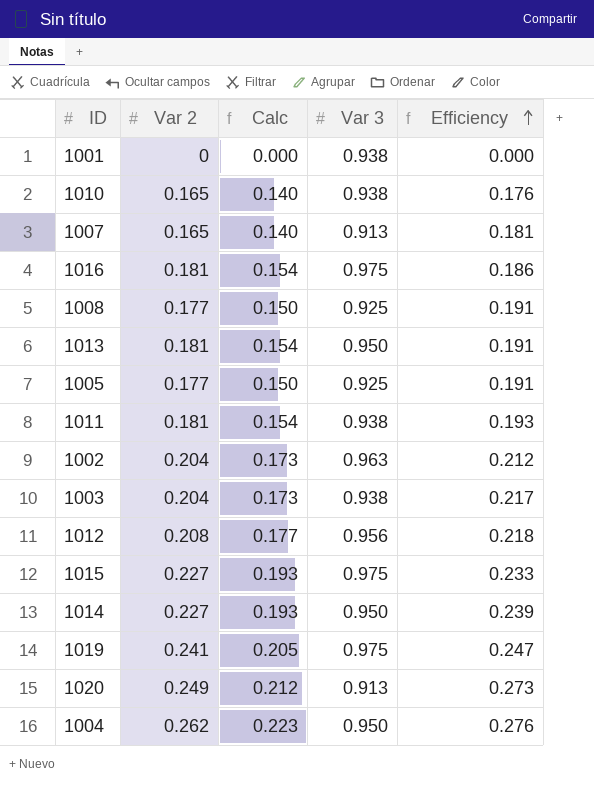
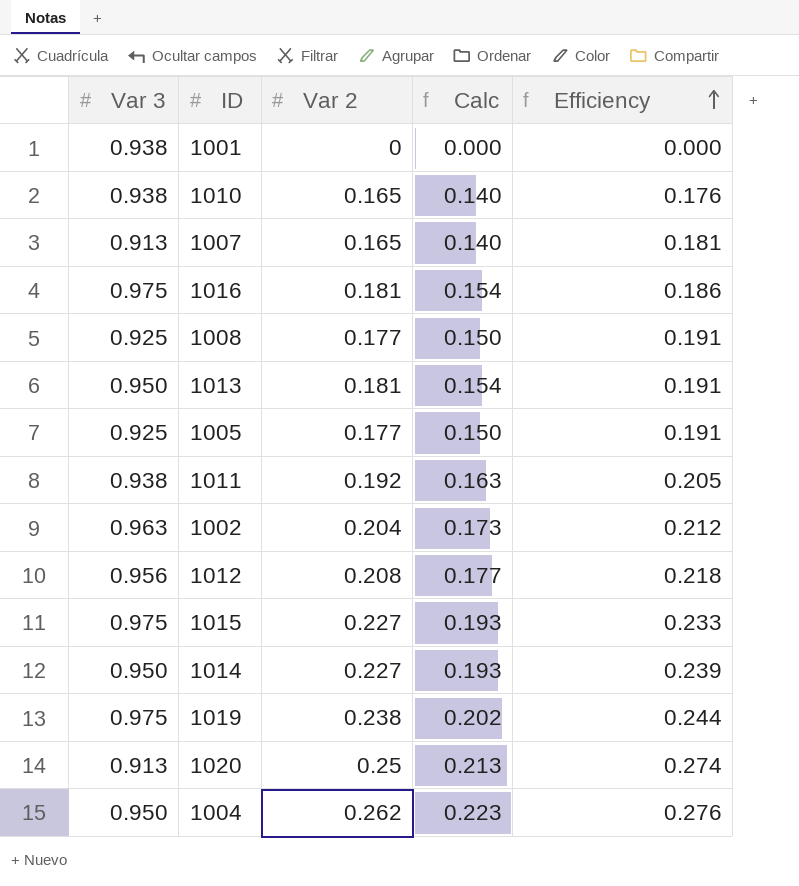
column Var 3 | position: 4 -> 1
row 1003: 0.204 | 0.173 | 0.938 | 0.217 -> none
1011 | Var 2: 0.181 -> 0.192
1011 | Calc: 0.154 -> 0.163
1011 | Efficiency: 0.193 -> 0.205
1019 | Var 2: 0.241 -> 0.238
1019 | Calc: 0.205 -> 0.202
1019 | Efficiency: 0.247 -> 0.244
1020 | Var 2: 0.249 -> 0.25
1020 | Calc: 0.212 -> 0.213
1020 | Efficiency: 0.273 -> 0.274

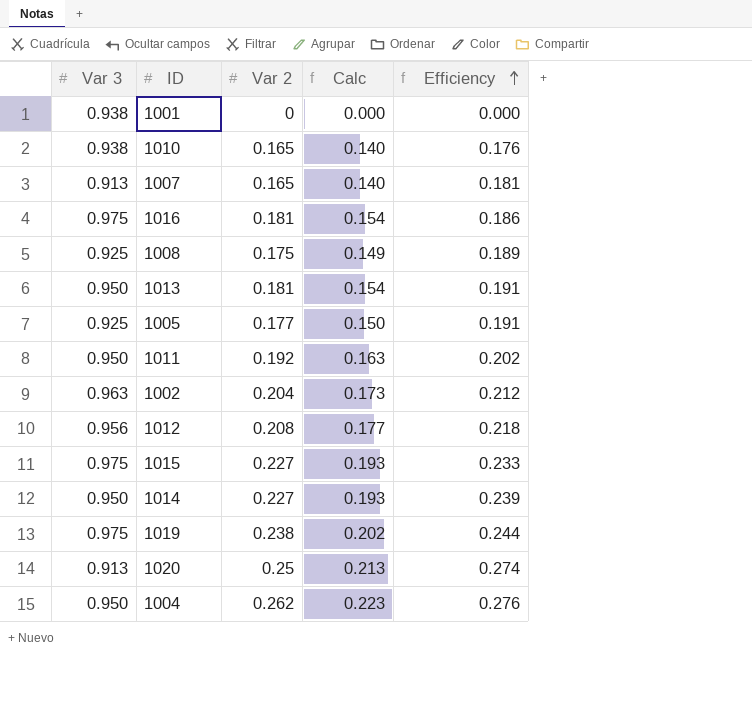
1008 | Var 2: 0.177 -> 0.175
1008 | Calc: 0.150 -> 0.149
1008 | Efficiency: 0.191 -> 0.189
1011 | Var 3: 0.938 -> 0.950
1011 | Efficiency: 0.205 -> 0.202

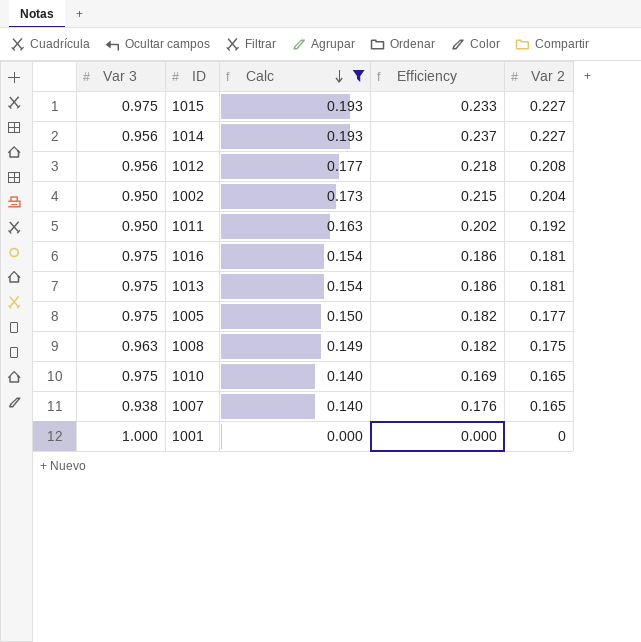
filter: none -> Calc <= 0.193
row order: Efficiency ascending -> Calc descending
column Var 2 | position: 3 -> 5
1014 | Var 3: 0.950 -> 0.956
1014 | Efficiency: 0.239 -> 0.237
1002 | Var 3: 0.963 -> 0.950
1002 | Efficiency: 0.212 -> 0.215
1013 | Var 3: 0.950 -> 0.975
1013 | Efficiency: 0.191 -> 0.186
1005 | Var 3: 0.925 -> 0.975
1005 | Efficiency: 0.191 -> 0.182
1008 | Var 3: 0.925 -> 0.963
1008 | Efficiency: 0.189 -> 0.182
1010 | Var 3: 0.938 -> 0.975
1010 | Efficiency: 0.176 -> 0.169
1007 | Var 3: 0.913 -> 0.938
1007 | Efficiency: 0.181 -> 0.176
1001 | Var 3: 0.938 -> 1.000

